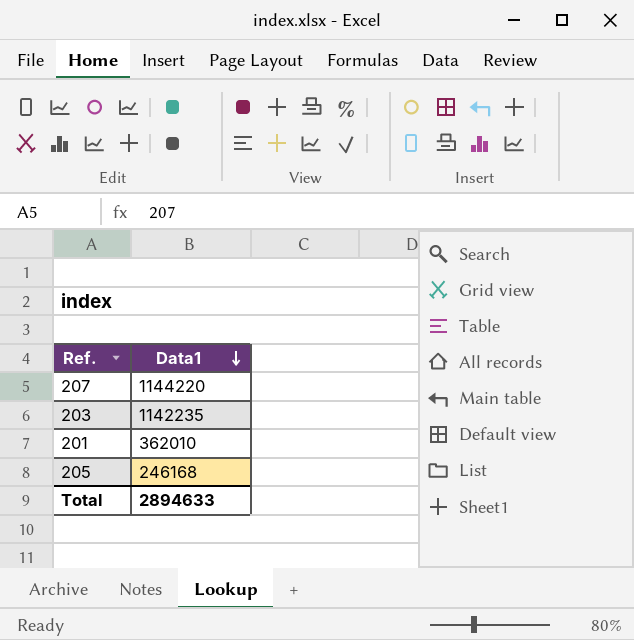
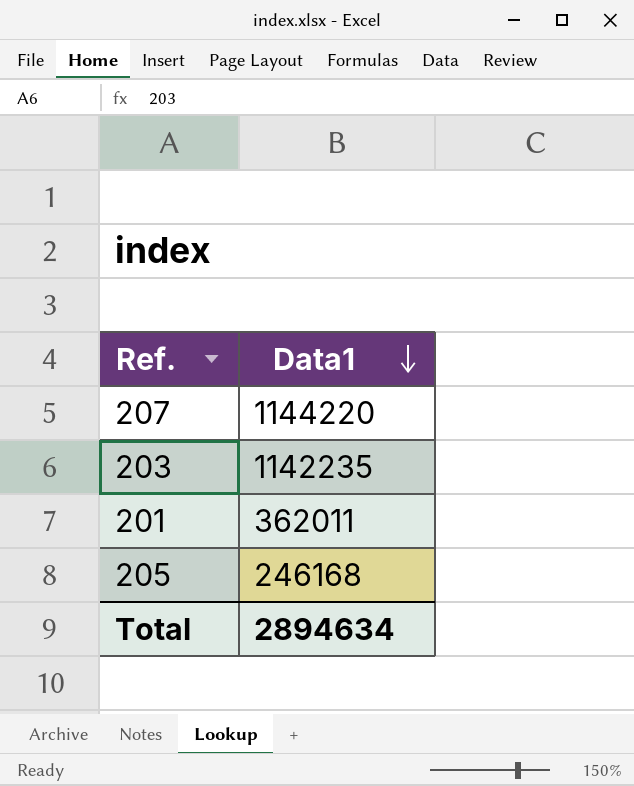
201 | Data1: 362010 -> 362011
Total | Data1: 2894633 -> 2894634

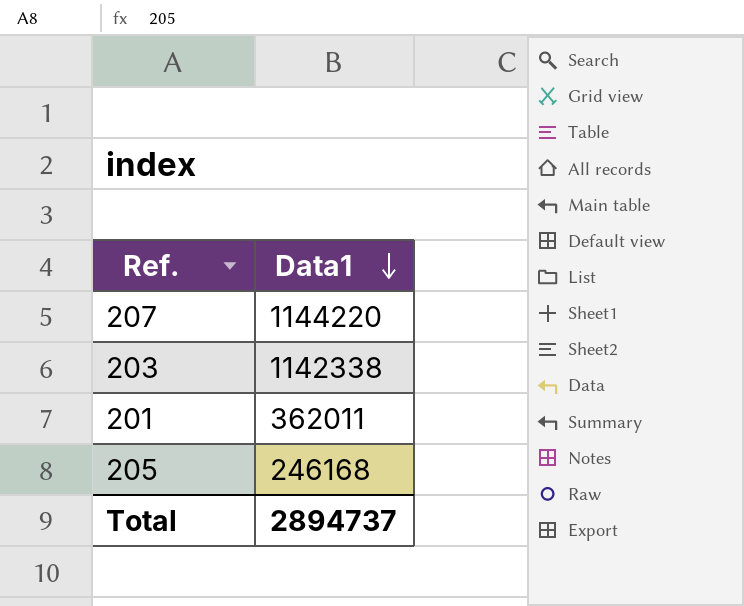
203 | Data1: 1142235 -> 1142338
Total | Data1: 2894634 -> 2894737

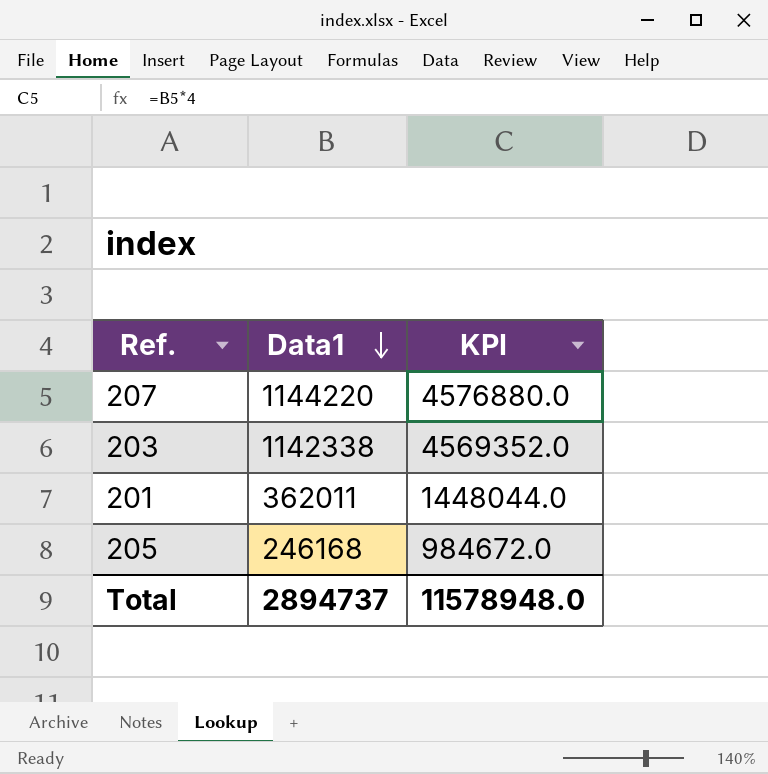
column KPI | formula: none -> [Data1] * 4

